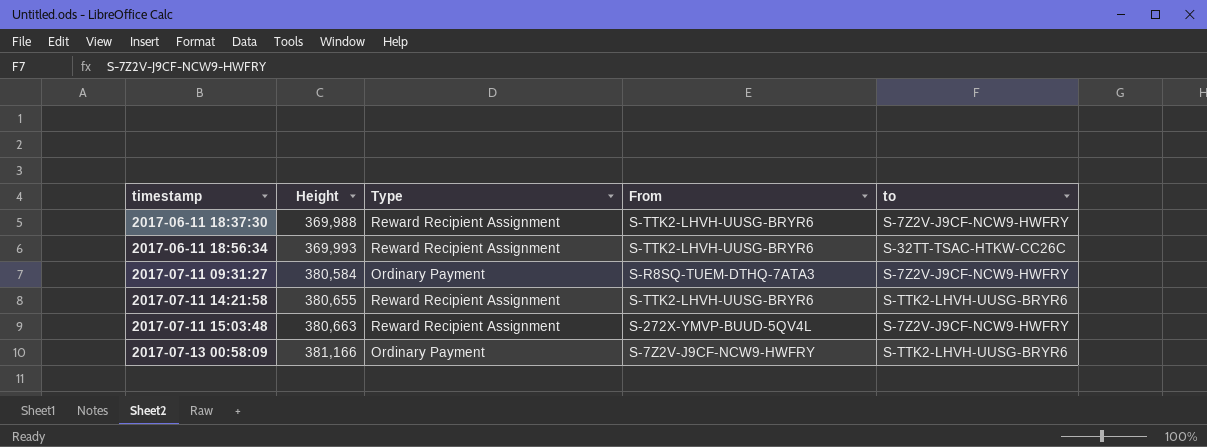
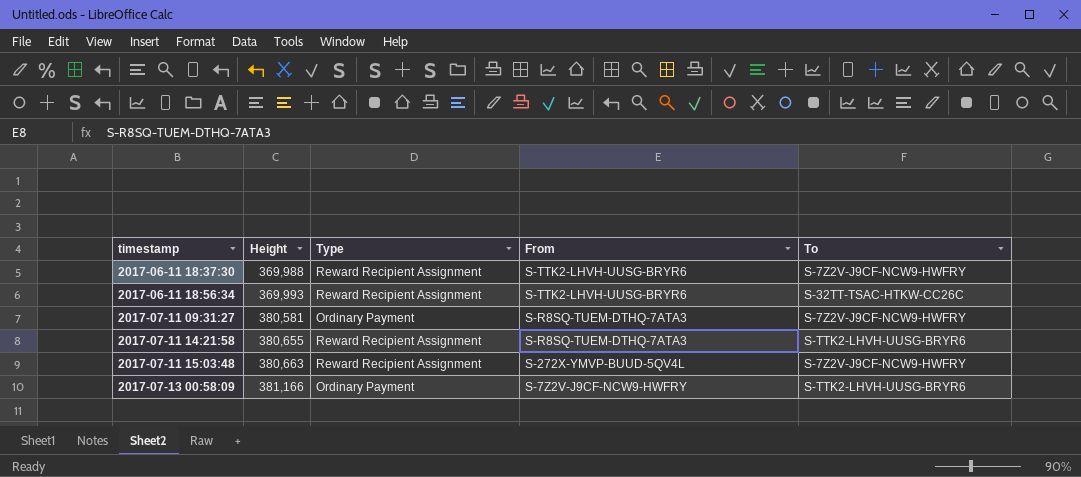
column name: to -> To
2017-07-11 09:31:27 | Height: 380,584 -> 380,581
2017-07-11 14:21:58 | From: S-TTK2-LHVH-UUSG-BRYR6 -> S-R8SQ-TUEM-DTHQ-7ATA3

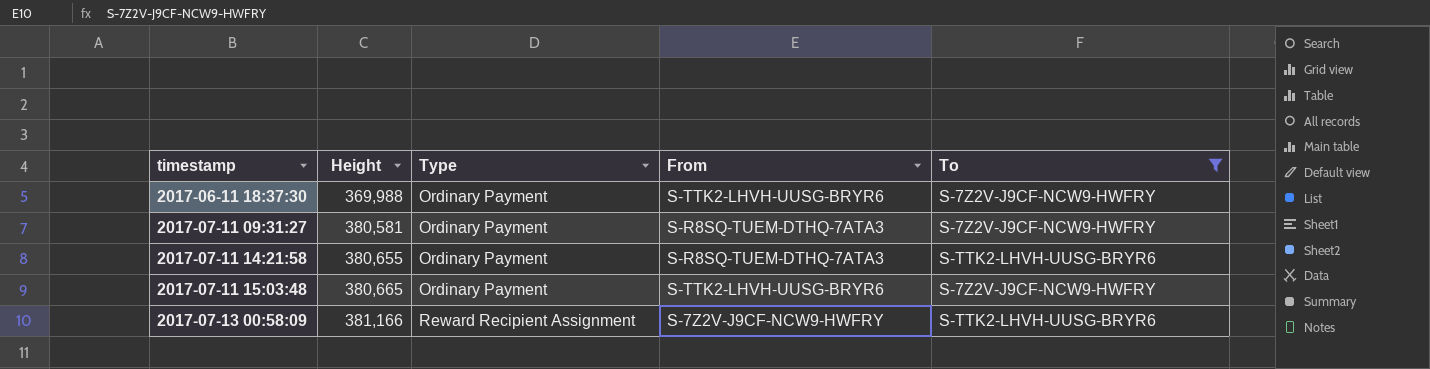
filter: none -> To != S-32TT-TSAC-HTKW-CC26C
2017-06-11 18:37:30 | Type: Reward Recipient Assignment -> Ordinary Payment
2017-07-11 14:21:58 | Type: Reward Recipient Assignment -> Ordinary Payment
2017-07-11 15:03:48 | Height: 380,663 -> 380,665
2017-07-11 15:03:48 | Type: Reward Recipient Assignment -> Ordinary Payment
2017-07-11 15:03:48 | From: S-272X-YMVP-BUUD-5QV4L -> S-TTK2-LHVH-UUSG-BRYR6
2017-07-13 00:58:09 | Type: Ordinary Payment -> Reward Recipient Assignment

